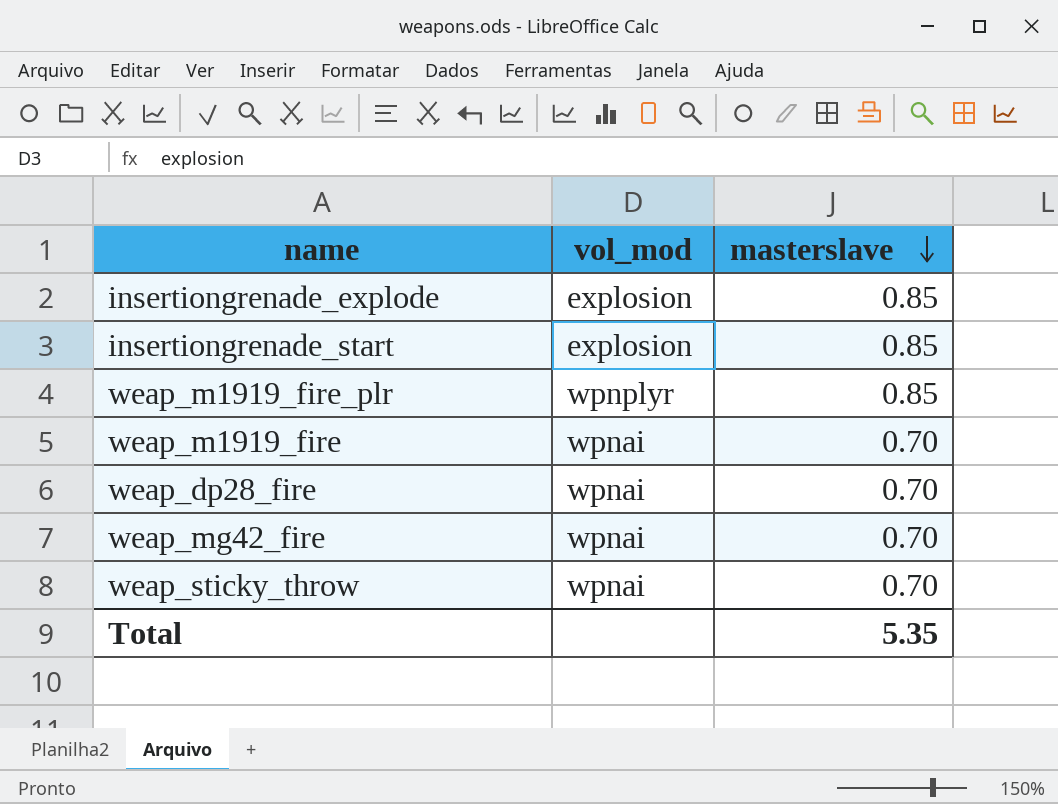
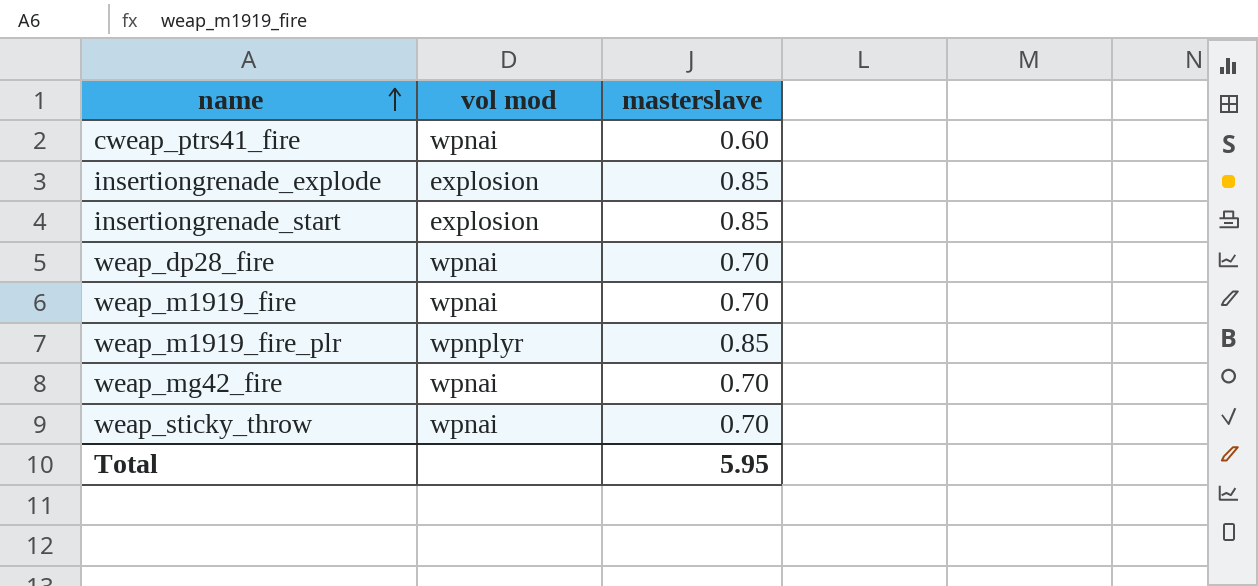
row order: masterslave descending -> name ascending
column name: vol_mod -> vol mod
row cweap_ptrs41_fire: none -> wpnai | 0.60
Total | masterslave: 5.35 -> 5.95

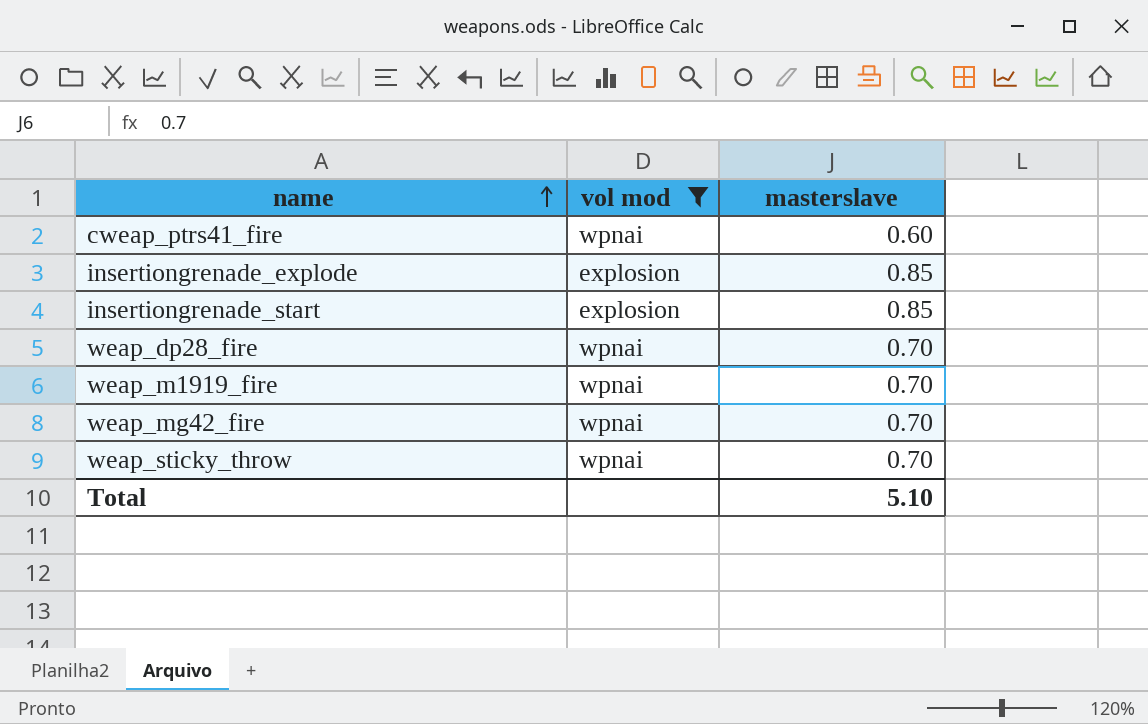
filter: none -> vol mod != wpnplyr
Total | masterslave: 5.95 -> 5.10

